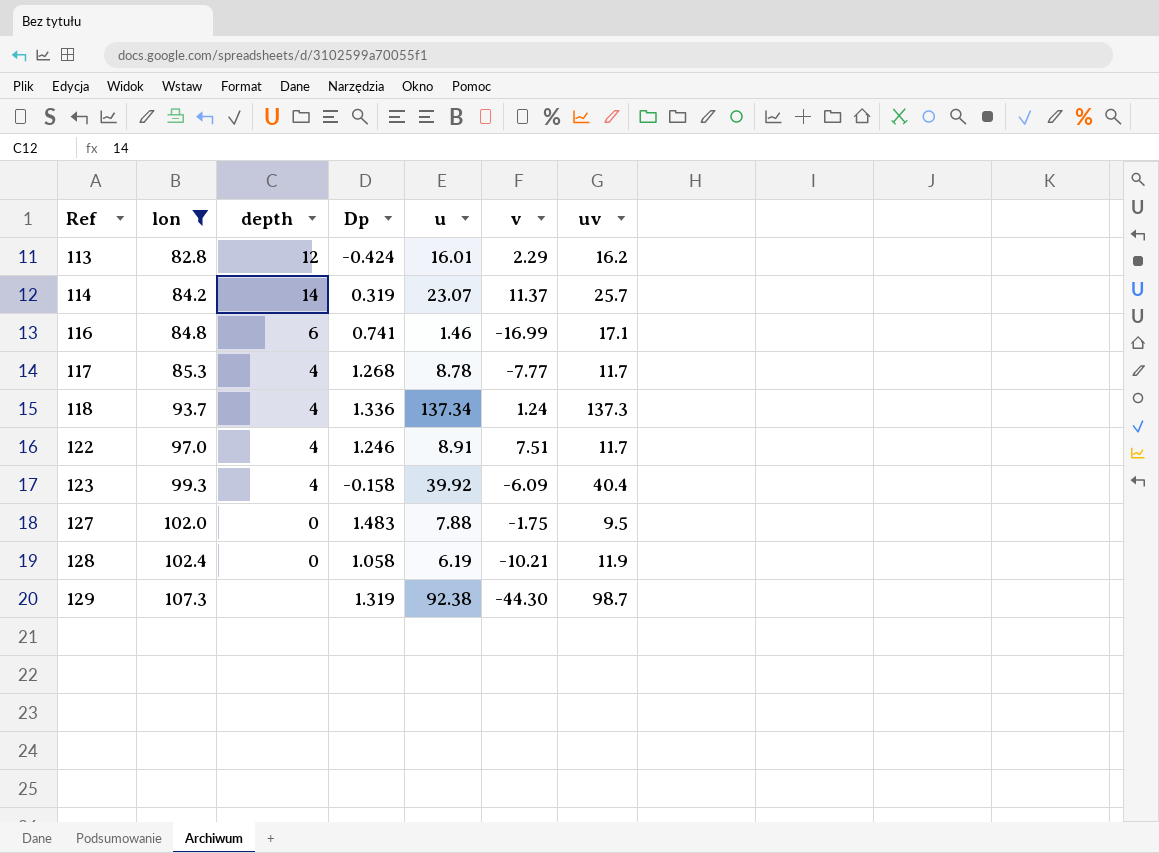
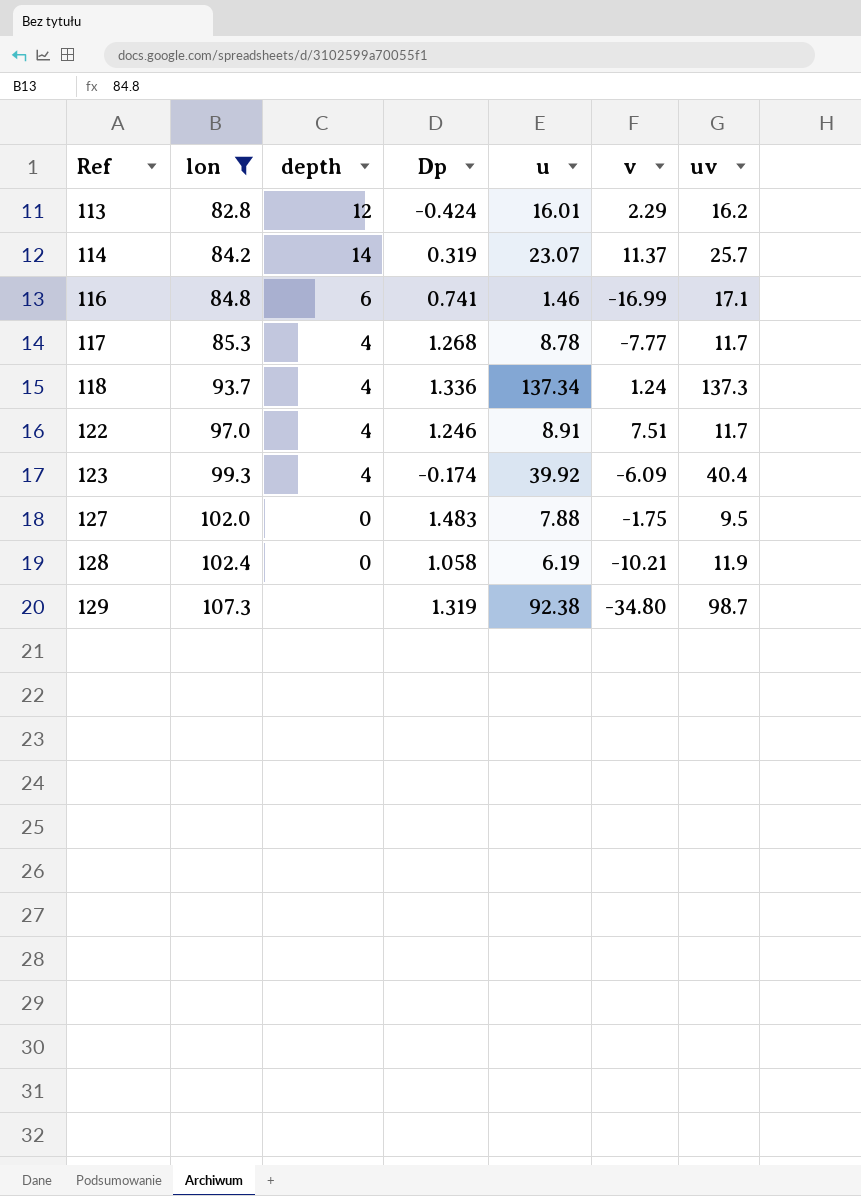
123 | Dp: -0.158 -> -0.174
129 | v: -44.30 -> -34.80

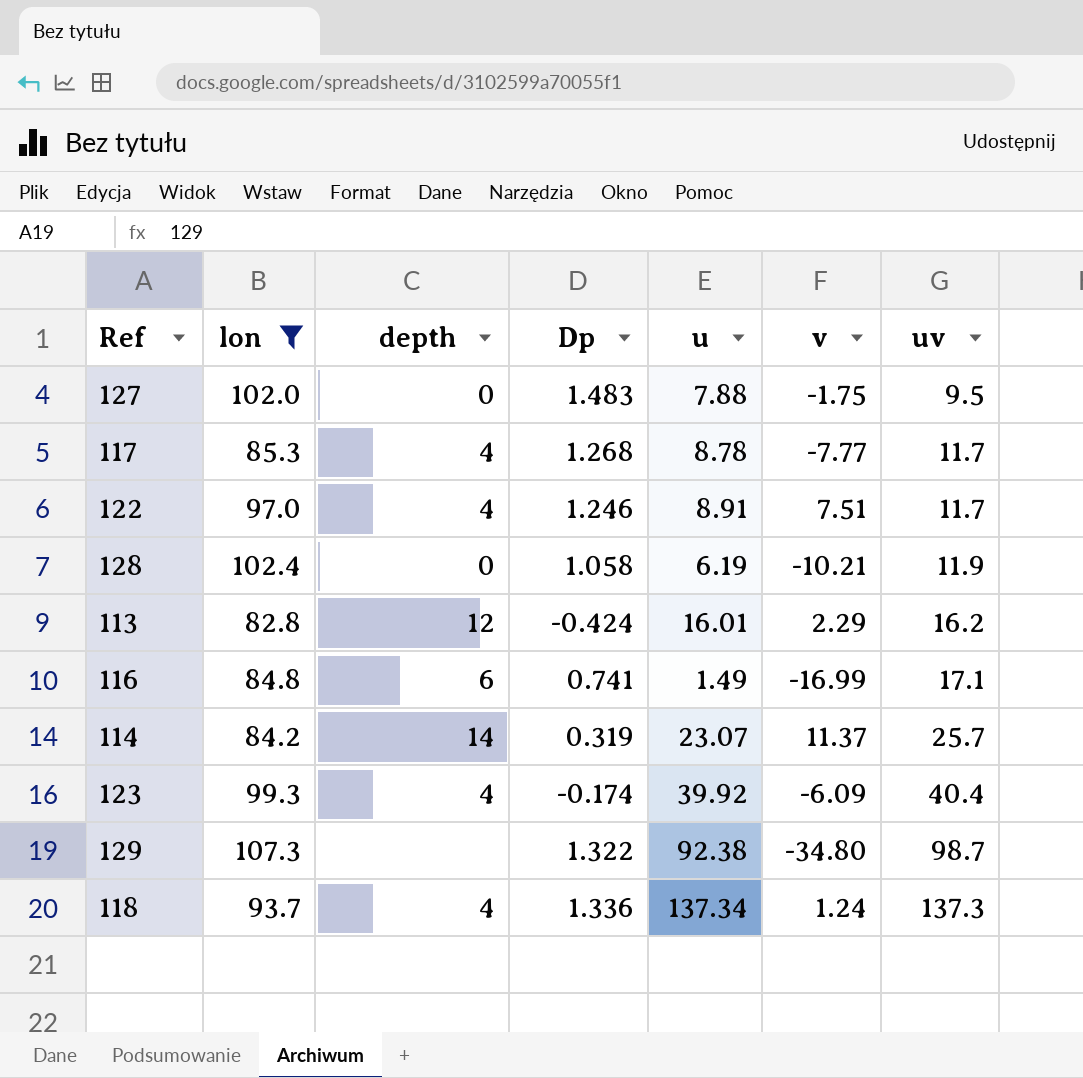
row order: Ref ascending -> uv ascending
116 | u: 1.46 -> 1.49
129 | Dp: 1.319 -> 1.322

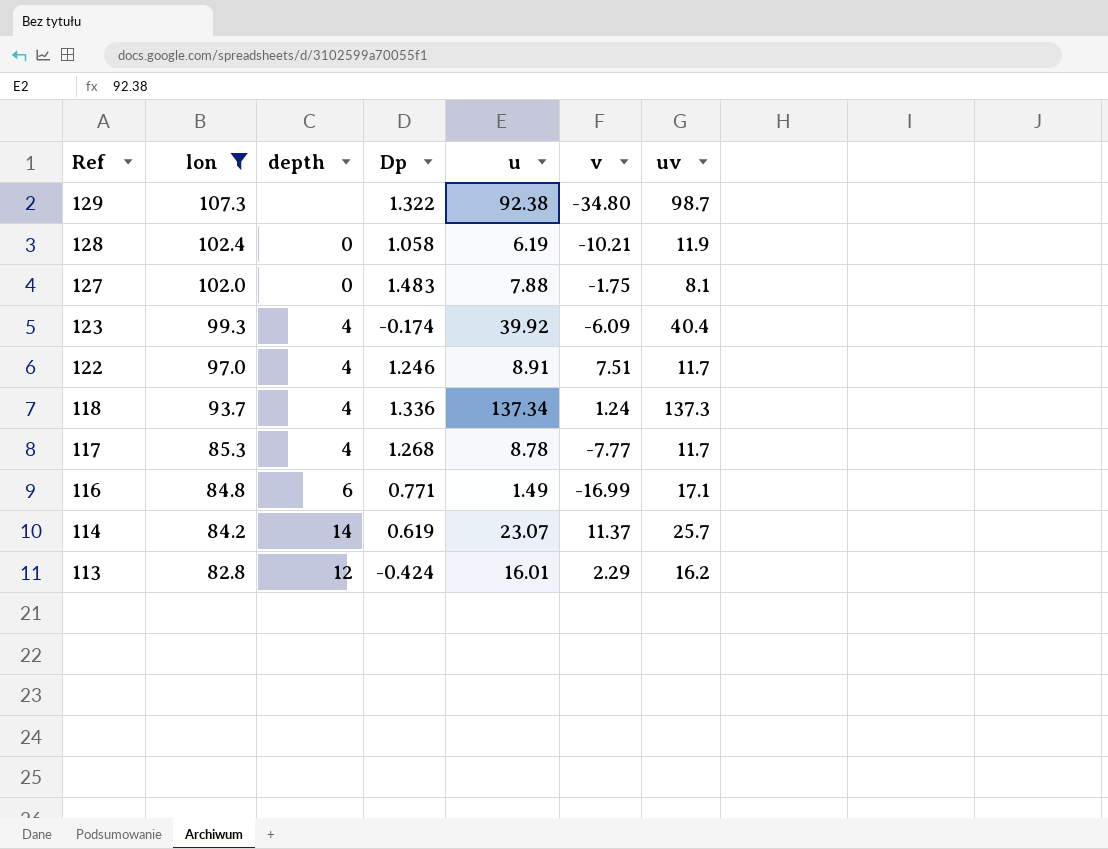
row order: uv ascending -> Ref descending
127 | uv: 9.5 -> 8.1
116 | Dp: 0.741 -> 0.771
114 | Dp: 0.319 -> 0.619

